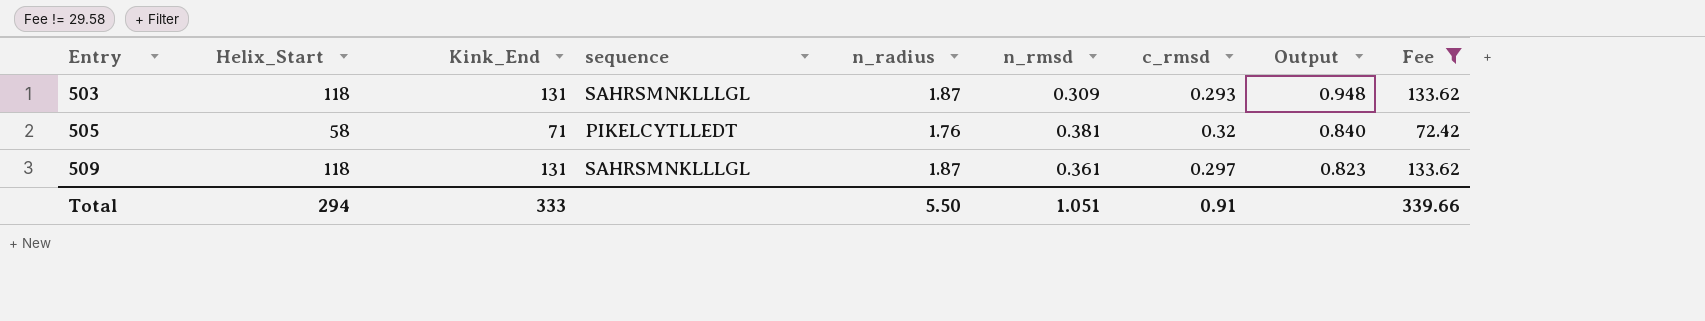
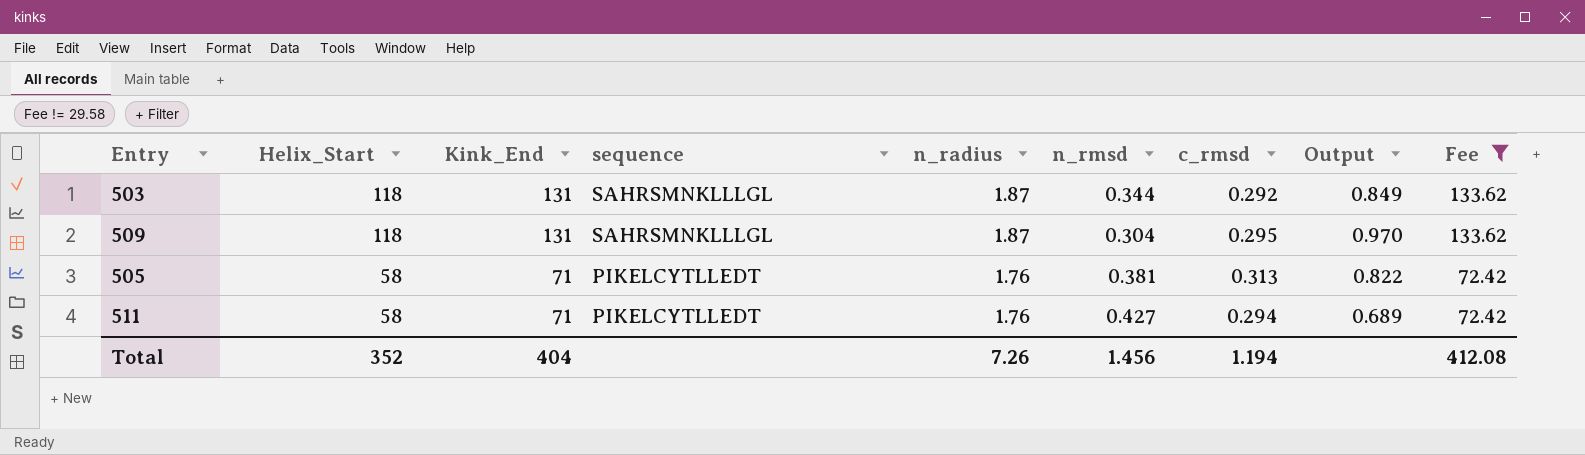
row order: Entry ascending -> Helix_Start descending
503 | n_rmsd: 0.309 -> 0.344
503 | c_rmsd: 0.293 -> 0.292
503 | Output: 0.948 -> 0.849
509 | n_rmsd: 0.361 -> 0.304
509 | c_rmsd: 0.297 -> 0.295
509 | Output: 0.823 -> 0.970
505 | c_rmsd: 0.32 -> 0.313
505 | Output: 0.840 -> 0.822
row 511: none -> 58 | 71 | PIKELCYTLLEDT | 1.76 | 0.427 | 0.294 | 0.689 | 72.42
Total | Helix_Start: 294 -> 352
Total | Kink_End: 333 -> 404
Total | n_radius: 5.50 -> 7.26
Total | n_rmsd: 1.051 -> 1.456
Total | c_rmsd: 0.91 -> 1.194
Total | Fee: 339.66 -> 412.08

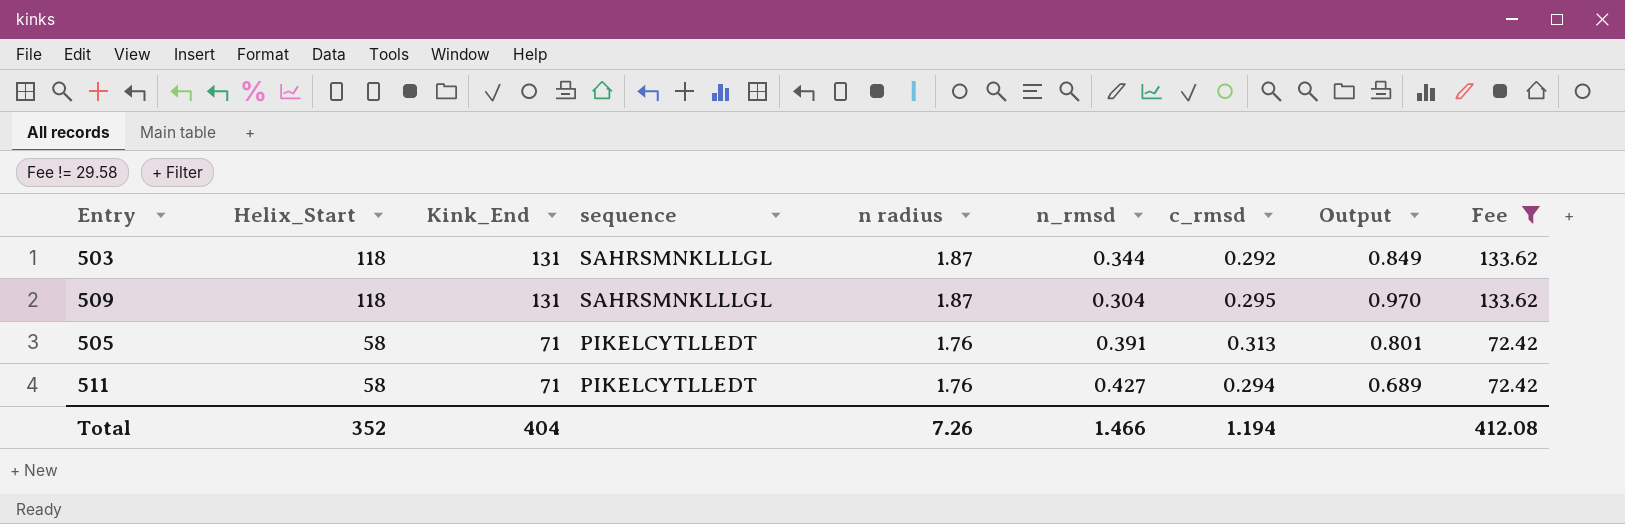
column name: n_radius -> n radius
505 | n_rmsd: 0.381 -> 0.391
505 | Output: 0.822 -> 0.801
Total | n_rmsd: 1.456 -> 1.466

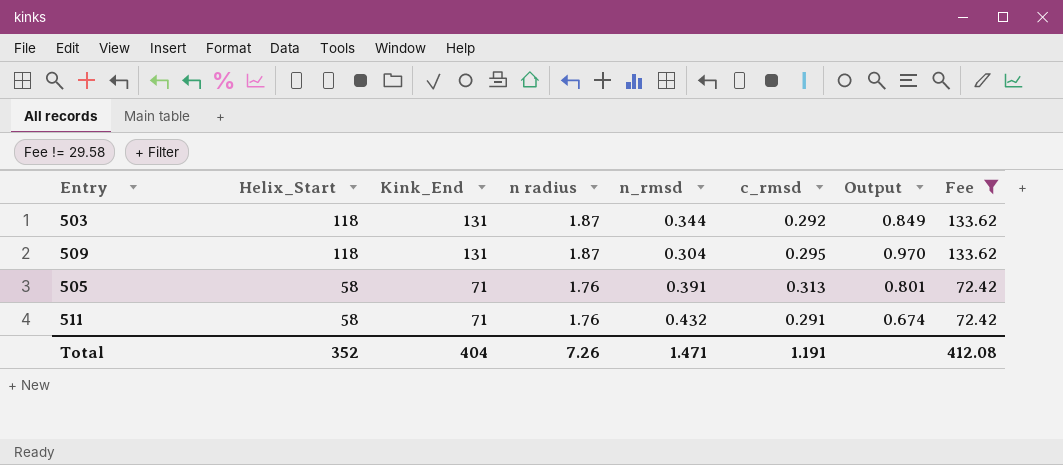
column sequence | position: 4 -> none
511 | n_rmsd: 0.427 -> 0.432
511 | c_rmsd: 0.294 -> 0.291
511 | Output: 0.689 -> 0.674
Total | n_rmsd: 1.466 -> 1.471
Total | c_rmsd: 1.194 -> 1.191

